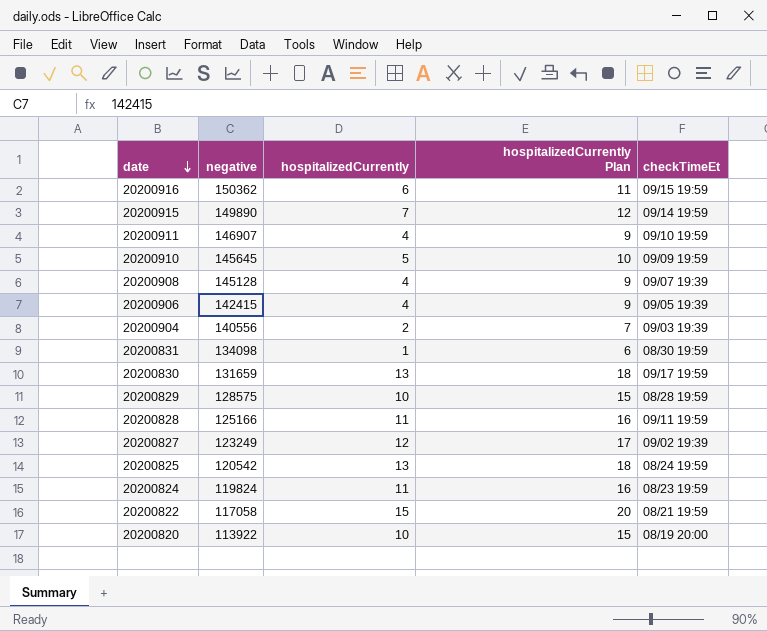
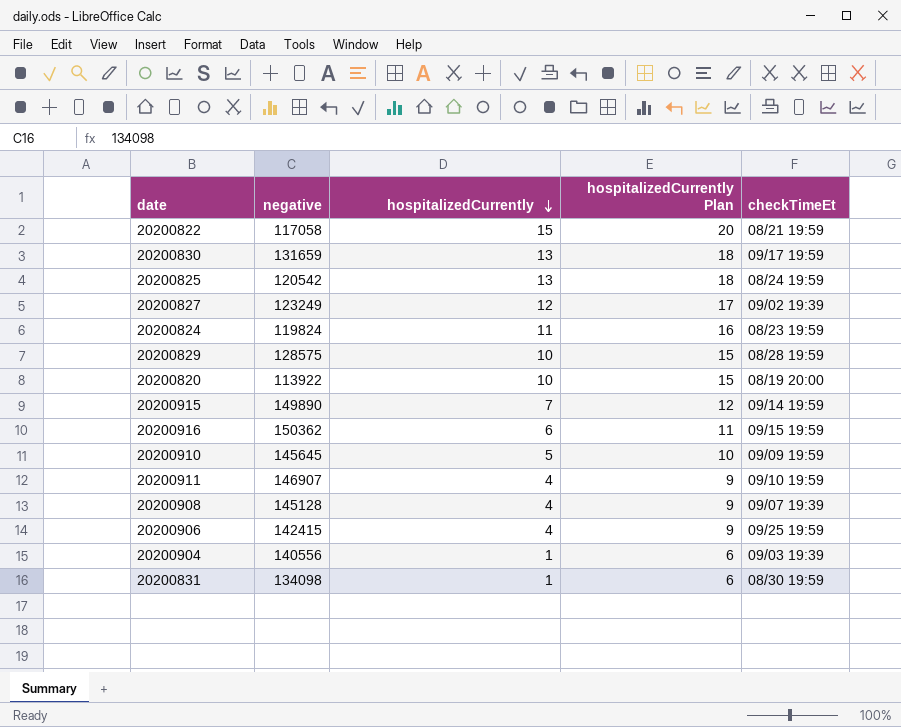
row order: date descending -> hospitalizedCurrently descending
row 20200828: 125166 | 11 | 16 | 09/11 19:59 -> none
20200906 | checkTimeEt: 09/05 19:39 -> 09/25 19:59
20200904 | hospitalizedCurrently: 2 -> 1
20200904 | hospitalizedCurrently Plan: 7 -> 6

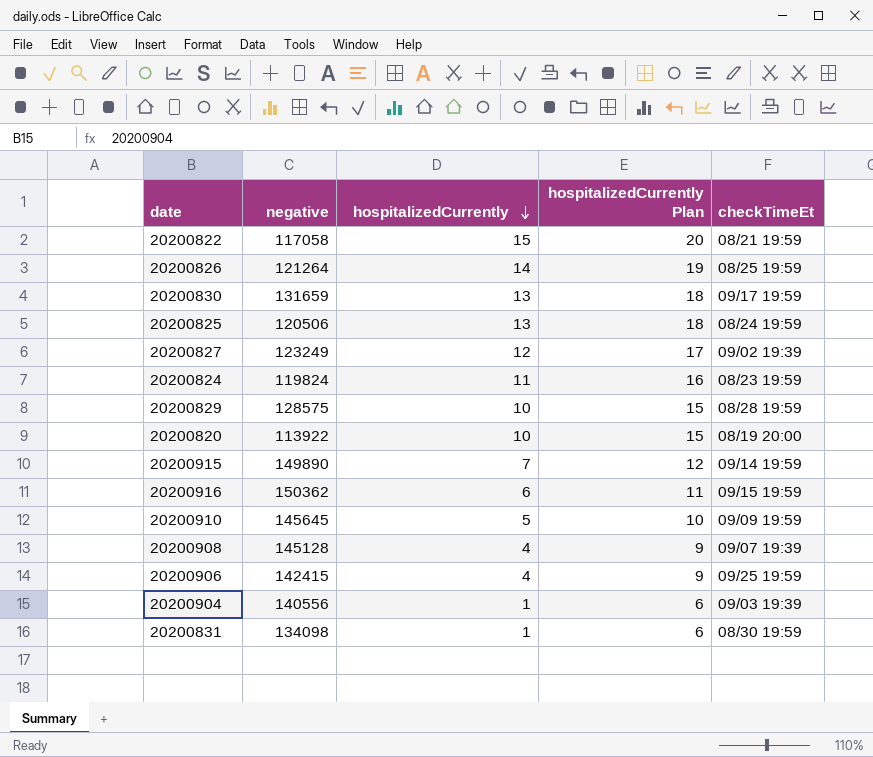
row 20200911: 146907 | 4 | 9 | 09/10 19:59 -> none
row 20200826: none -> 121264 | 14 | 19 | 08/25 19:59
20200825 | negative: 120542 -> 120506

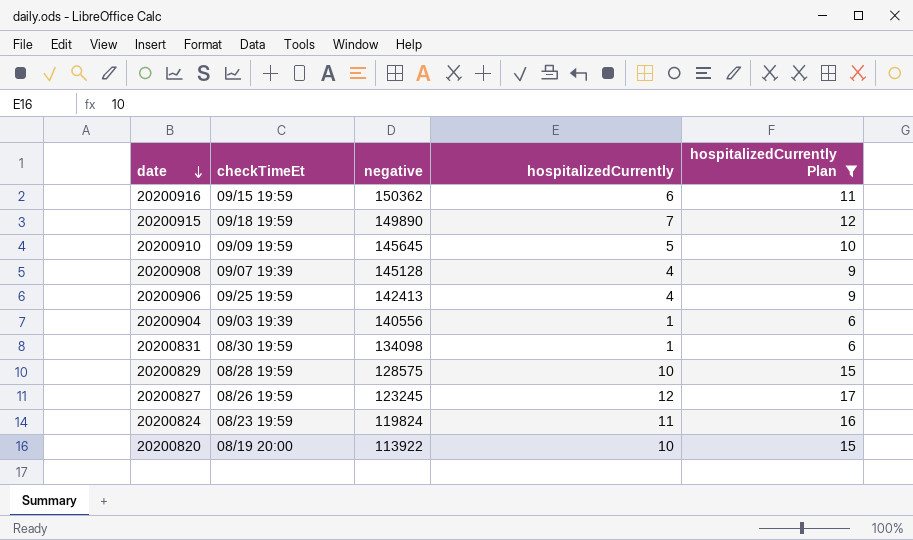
filter: none -> hospitalizedCurrently Plan <= 17
row order: hospitalizedCurrently descending -> date descending
column checkTimeEt | position: 5 -> 2
20200915 | checkTimeEt: 09/14 19:59 -> 09/18 19:59
20200906 | negative: 142415 -> 142413
20200827 | checkTimeEt: 09/02 19:39 -> 08/26 19:59
20200827 | negative: 123249 -> 123245

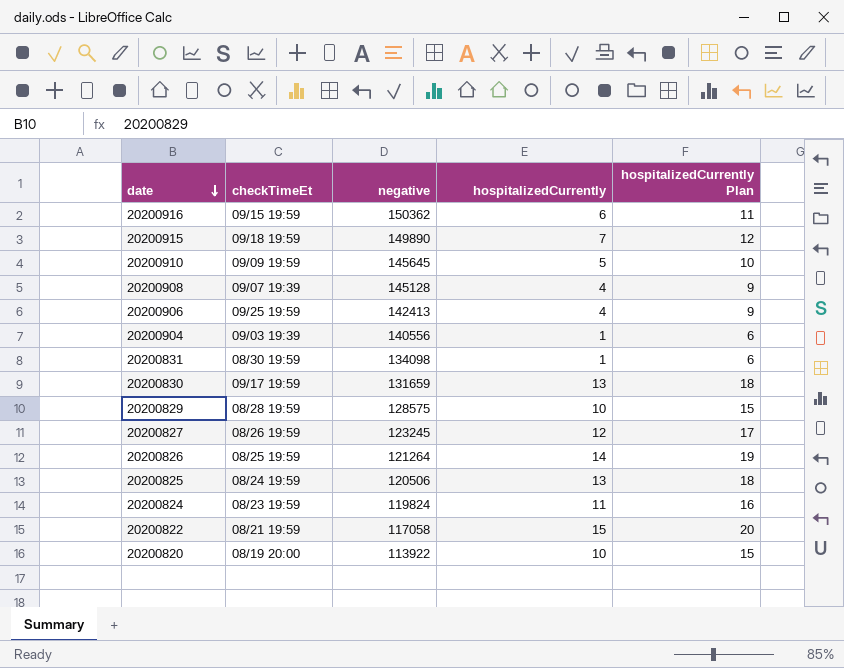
filter: hospitalizedCurrently Plan <= 17 -> none

